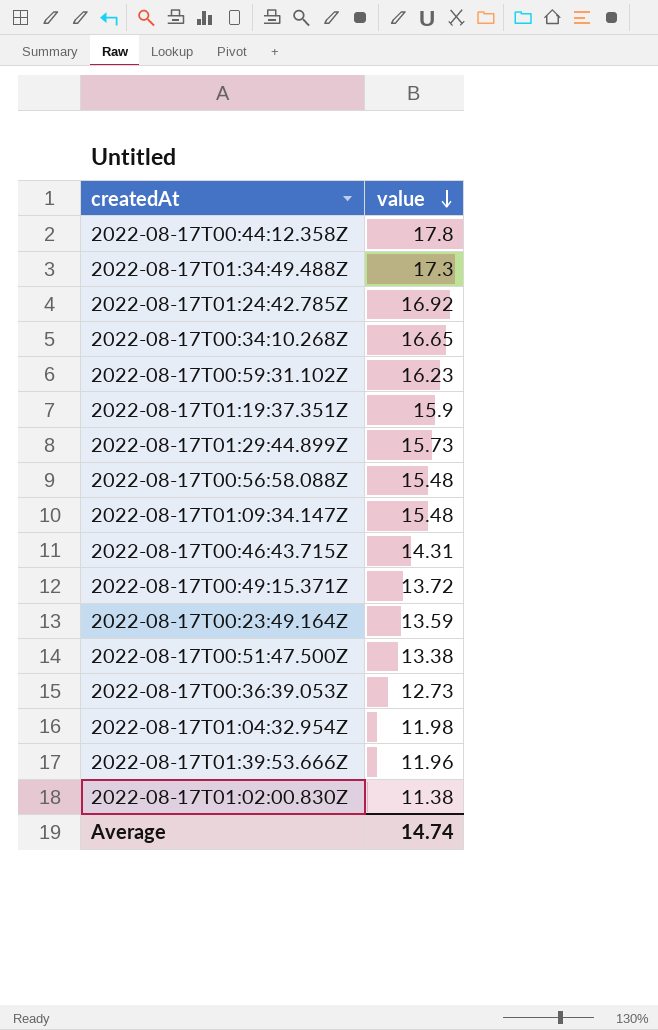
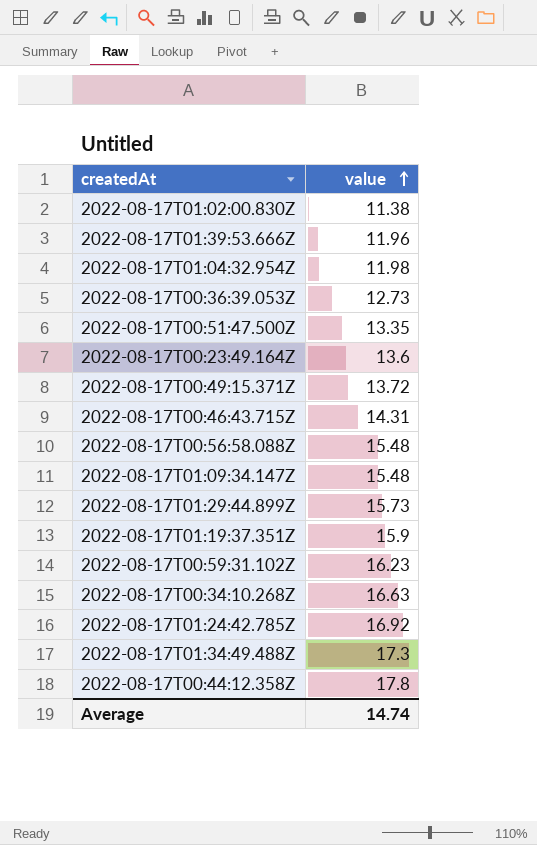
row order: value descending -> value ascending
2022-08-17T00:51:47.500Z | value: 13.38 -> 13.35
2022-08-17T00:23:49.164Z | value: 13.59 -> 13.6
2022-08-17T00:34:10.268Z | value: 16.65 -> 16.63

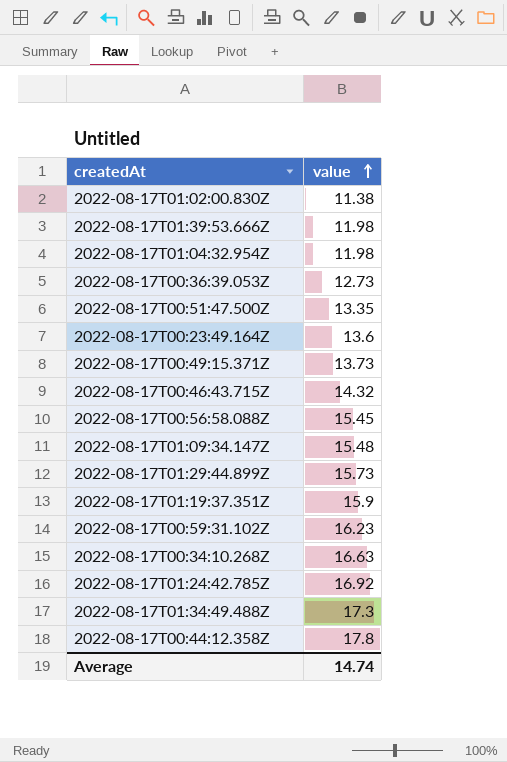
2022-08-17T01:39:53.666Z | value: 11.96 -> 11.98
2022-08-17T00:49:15.371Z | value: 13.72 -> 13.73
2022-08-17T00:46:43.715Z | value: 14.31 -> 14.32
2022-08-17T00:56:58.088Z | value: 15.48 -> 15.45

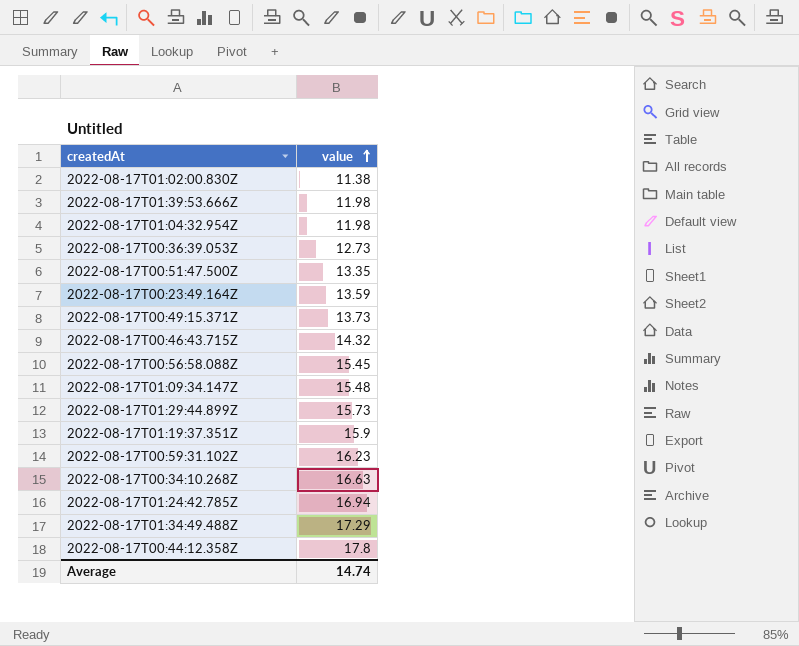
2022-08-17T00:23:49.164Z | value: 13.6 -> 13.59
2022-08-17T01:24:42.785Z | value: 16.92 -> 16.94
2022-08-17T01:34:49.488Z | value: 17.3 -> 17.29

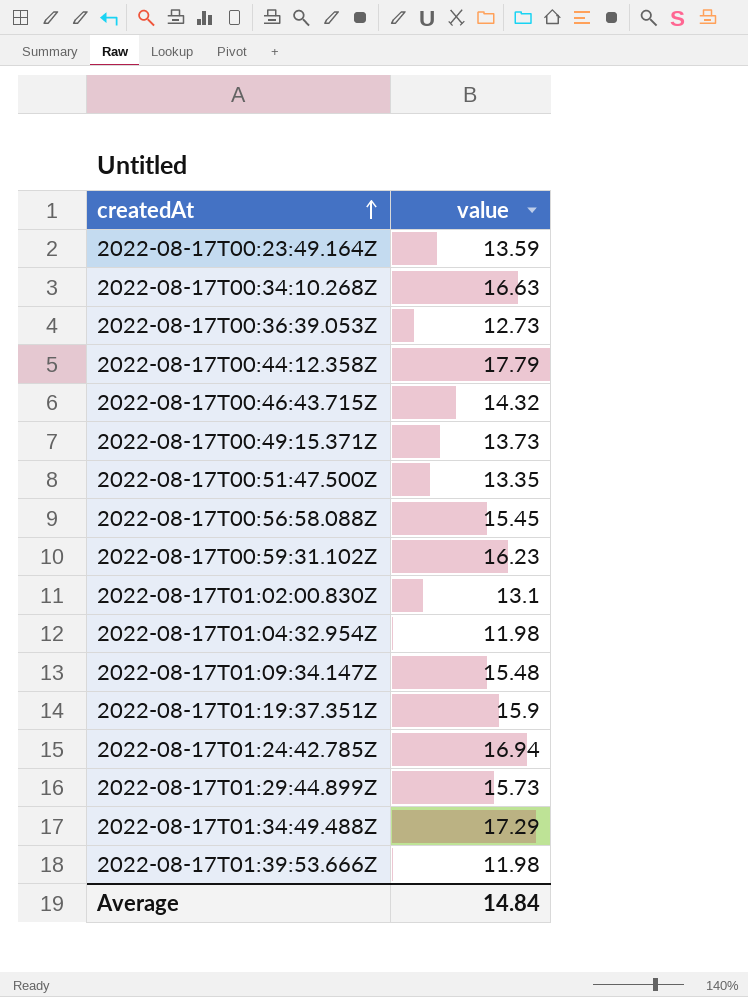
row order: value ascending -> createdAt ascending
2022-08-17T00:44:12.358Z | value: 17.8 -> 17.79
2022-08-17T01:02:00.830Z | value: 11.38 -> 13.1
Average | value: 14.74 -> 14.84

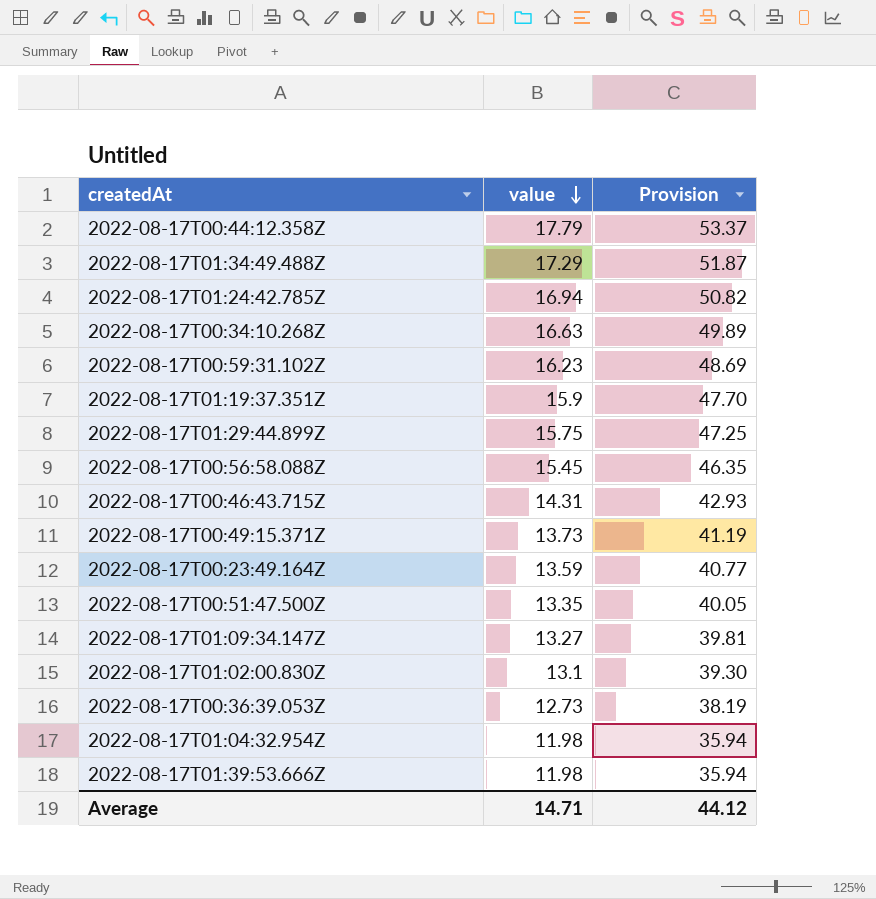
row order: createdAt ascending -> value descending
column Provision | formula: none -> [value] * 3
2022-08-17T01:29:44.899Z | value: 15.73 -> 15.75
2022-08-17T00:46:43.715Z | value: 14.32 -> 14.31
2022-08-17T01:09:34.147Z | value: 15.48 -> 13.27
Average | value: 14.84 -> 14.71

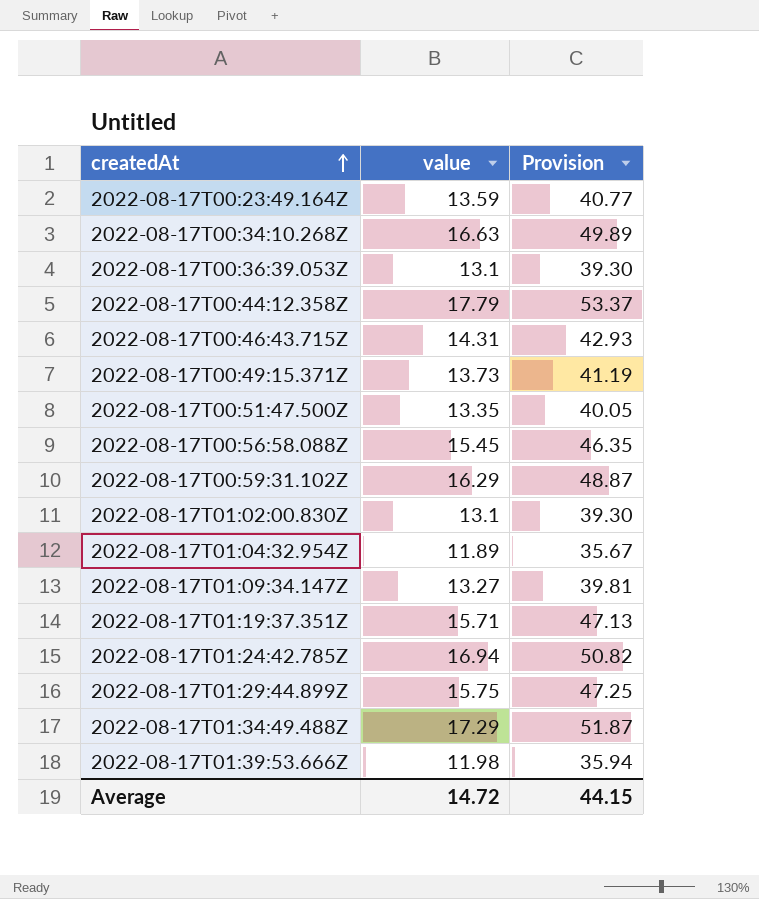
row order: value descending -> createdAt ascending
2022-08-17T00:36:39.053Z | value: 12.73 -> 13.1
2022-08-17T00:36:39.053Z | Provision: 38.19 -> 39.30
2022-08-17T00:59:31.102Z | value: 16.23 -> 16.29
2022-08-17T00:59:31.102Z | Provision: 48.69 -> 48.87
2022-08-17T01:04:32.954Z | value: 11.98 -> 11.89
2022-08-17T01:04:32.954Z | Provision: 35.94 -> 35.67
2022-08-17T01:19:37.351Z | value: 15.9 -> 15.71
2022-08-17T01:19:37.351Z | Provision: 47.70 -> 47.13
Average | value: 14.71 -> 14.72
Average | Provision: 44.12 -> 44.15

